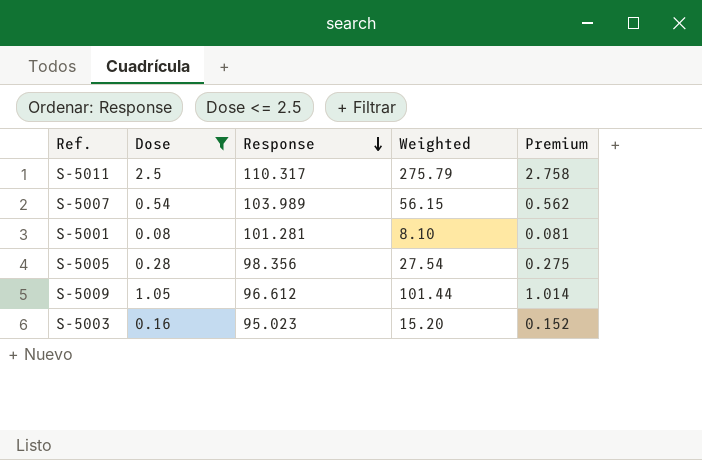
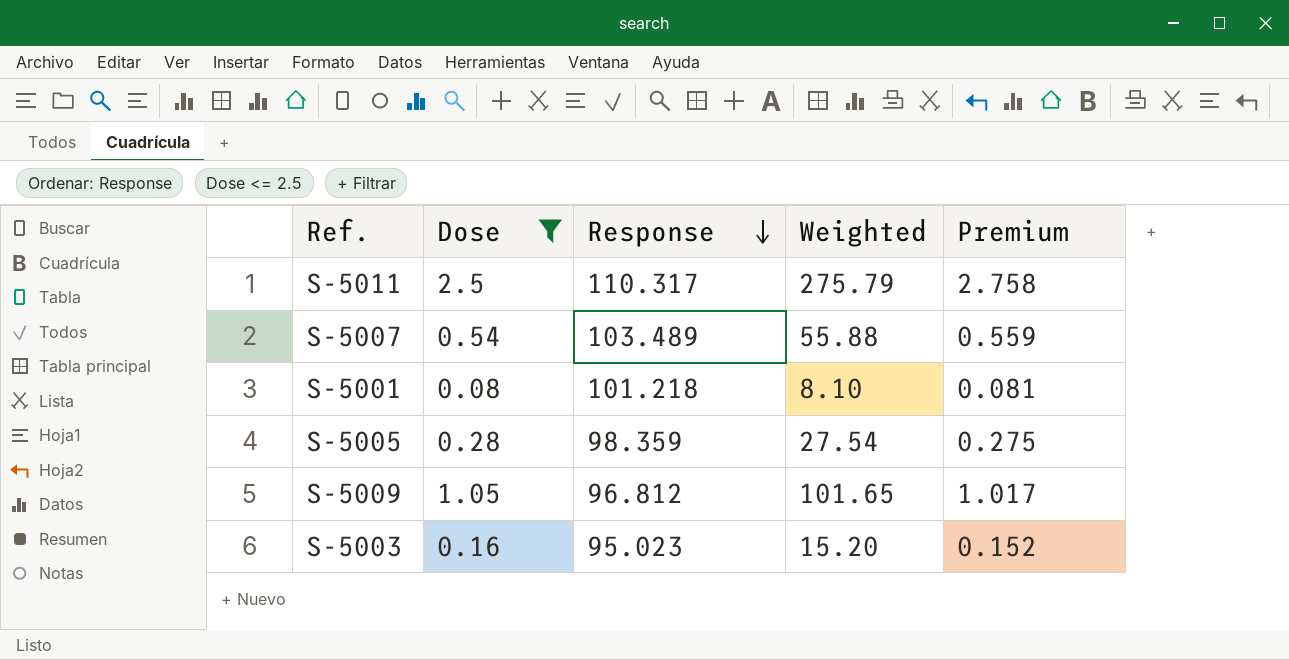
S-5007 | Response: 103.989 -> 103.489
S-5007 | Weighted: 56.15 -> 55.88
S-5007 | Premium: 0.562 -> 0.559
S-5001 | Response: 101.281 -> 101.218
S-5005 | Response: 98.356 -> 98.359
S-5009 | Response: 96.612 -> 96.812
S-5009 | Weighted: 101.44 -> 101.65
S-5009 | Premium: 1.014 -> 1.017

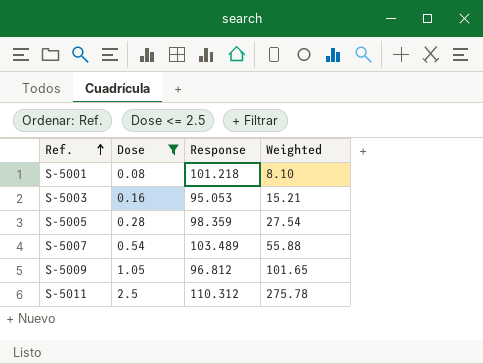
row order: Response descending -> Ref. ascending
column Premium | formula: [Weighted] * 0.01 -> none
S-5003 | Response: 95.023 -> 95.053
S-5003 | Weighted: 15.20 -> 15.21
S-5011 | Response: 110.317 -> 110.312
S-5011 | Weighted: 275.79 -> 275.78

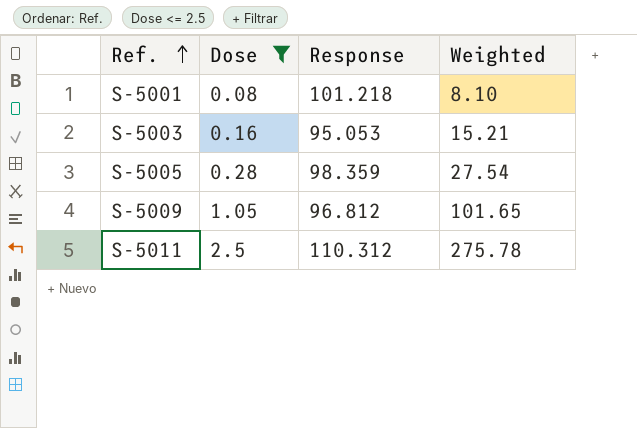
row S-5007: 0.54 | 103.489 | 55.88 -> none

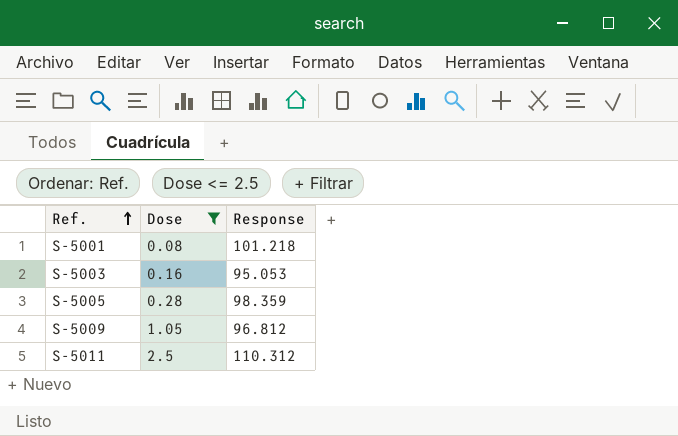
column Weighted | formula: [Dose] * [Response] -> none

